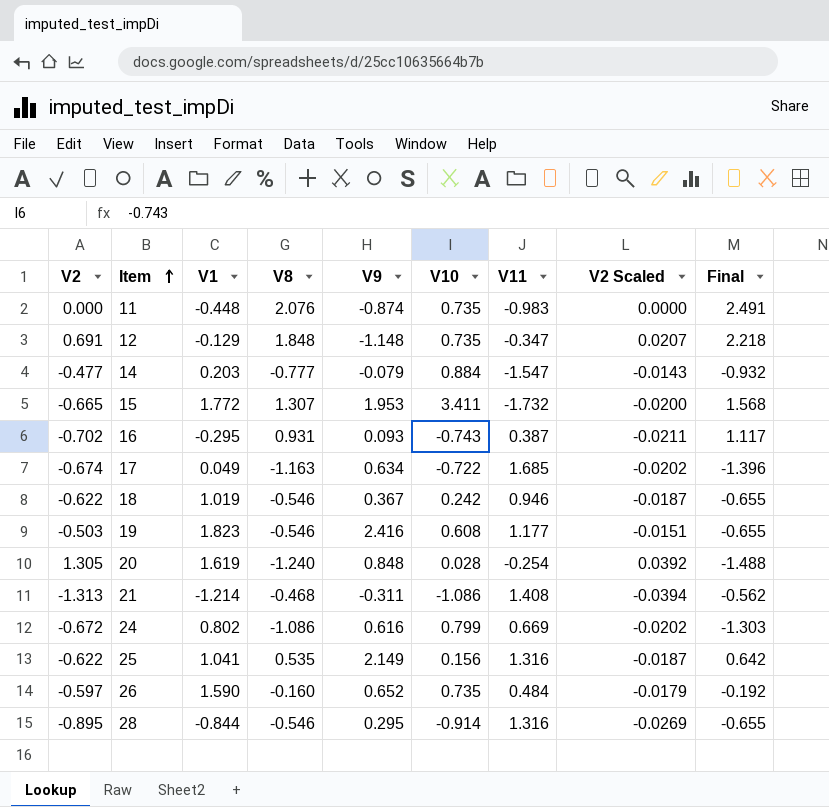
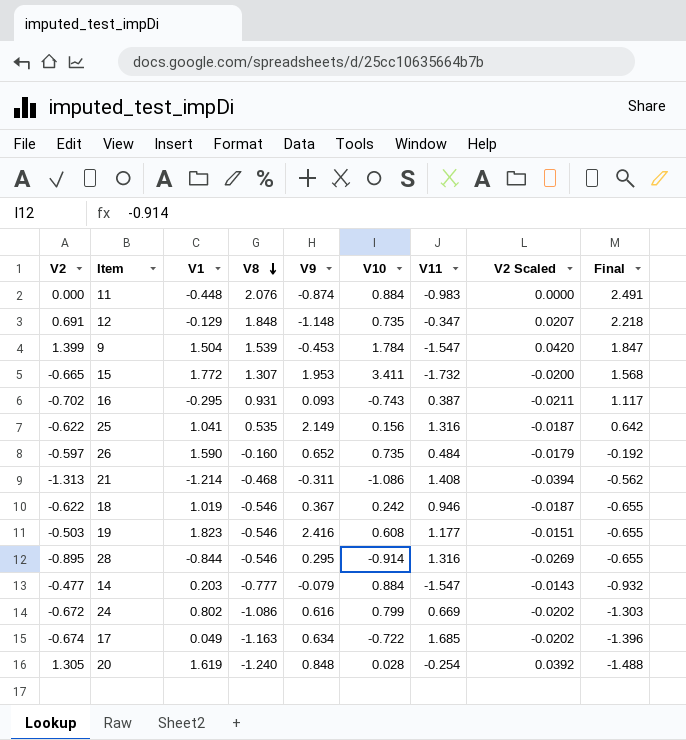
row order: Item ascending -> V8 descending
11 | V10: 0.735 -> 0.884
row 9: none -> 1.399 | 1.504 | 1.539 | -0.453 | 1.784 | -1.547 | 0.0420 | 1.847

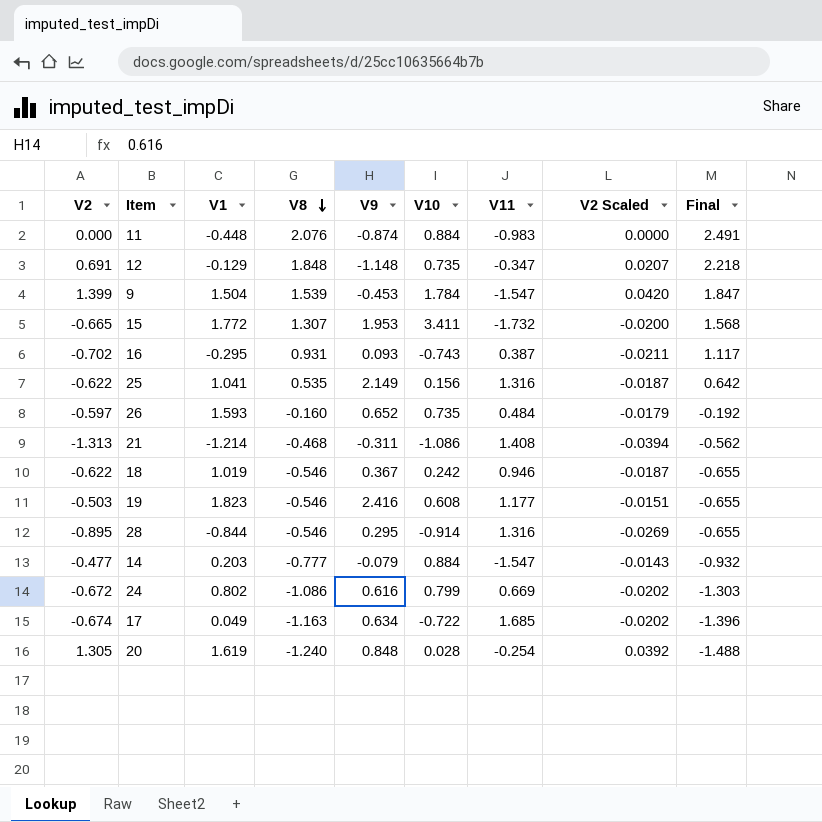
26 | V1: 1.590 -> 1.593

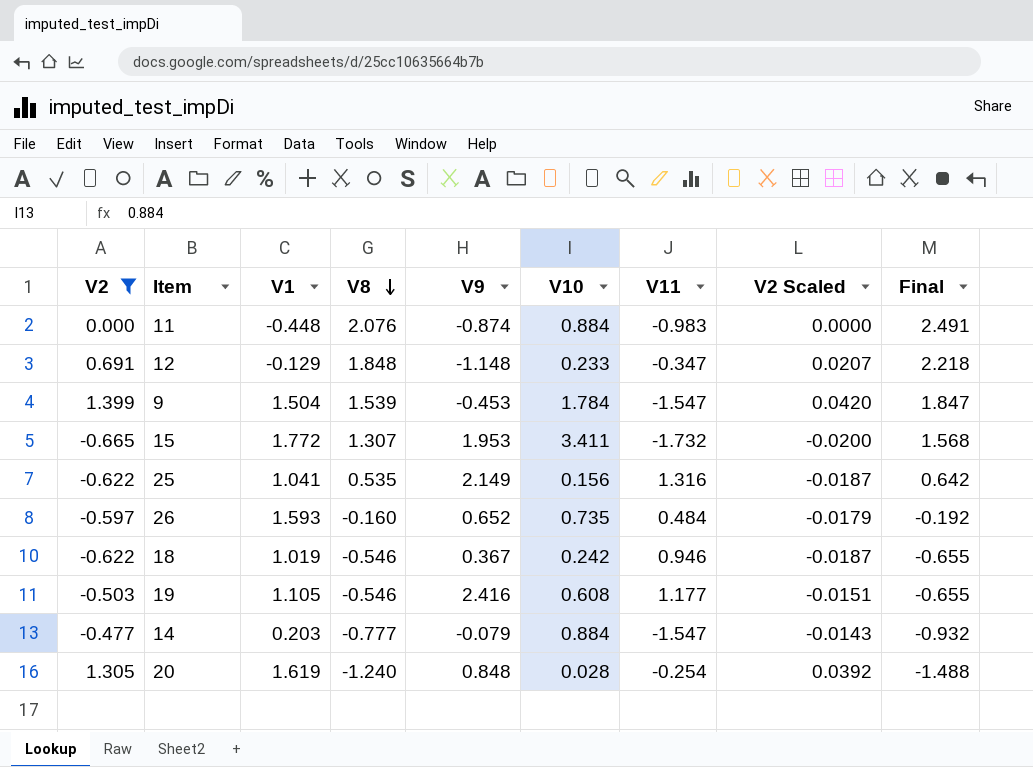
filter: none -> V2 >= -0.665
12 | V10: 0.735 -> 0.233
19 | V1: 1.823 -> 1.105

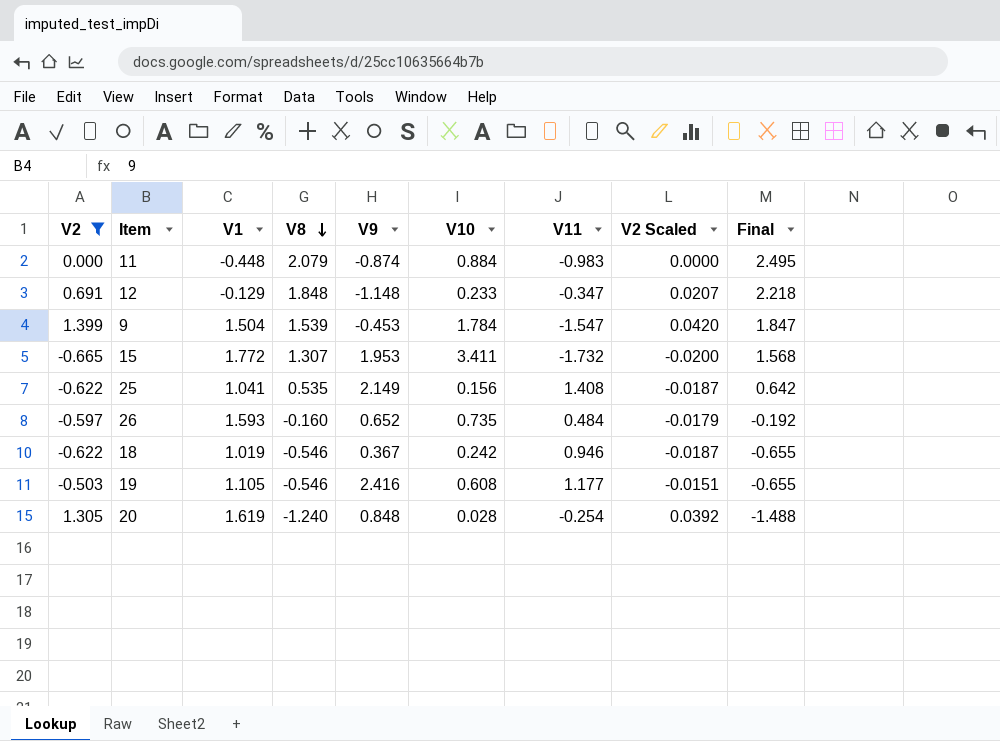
row 14: -0.477 | 0.203 | -0.777 | -0.079 | 0.884 | -1.547 | -0.0143 | -0.932 -> none
11 | V8: 2.076 -> 2.079
11 | Final: 2.491 -> 2.495
25 | V11: 1.316 -> 1.408

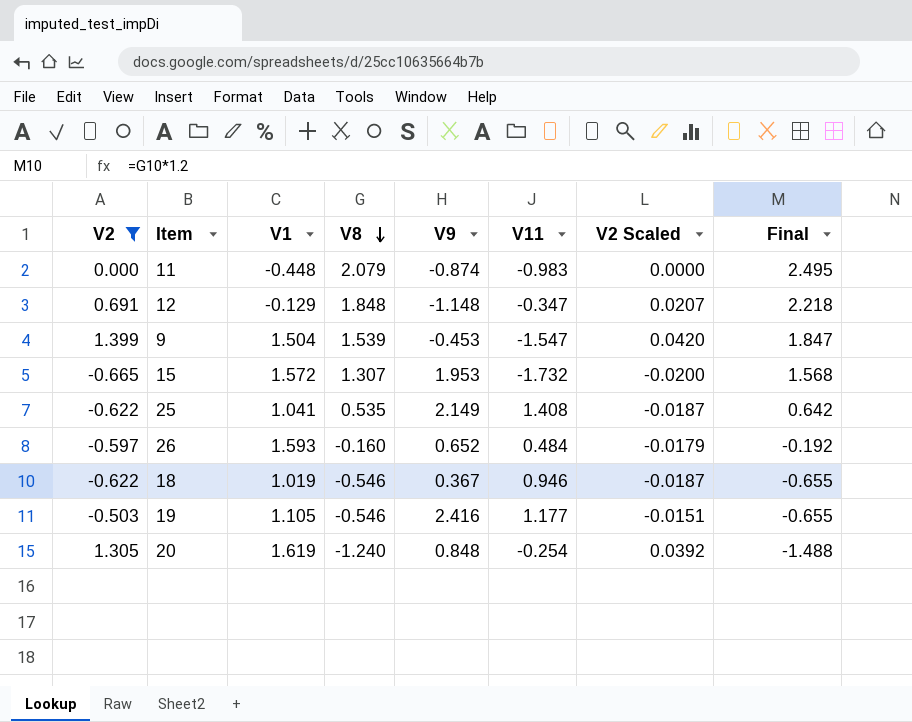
column V10 | position: 6 -> none
15 | V1: 1.772 -> 1.572

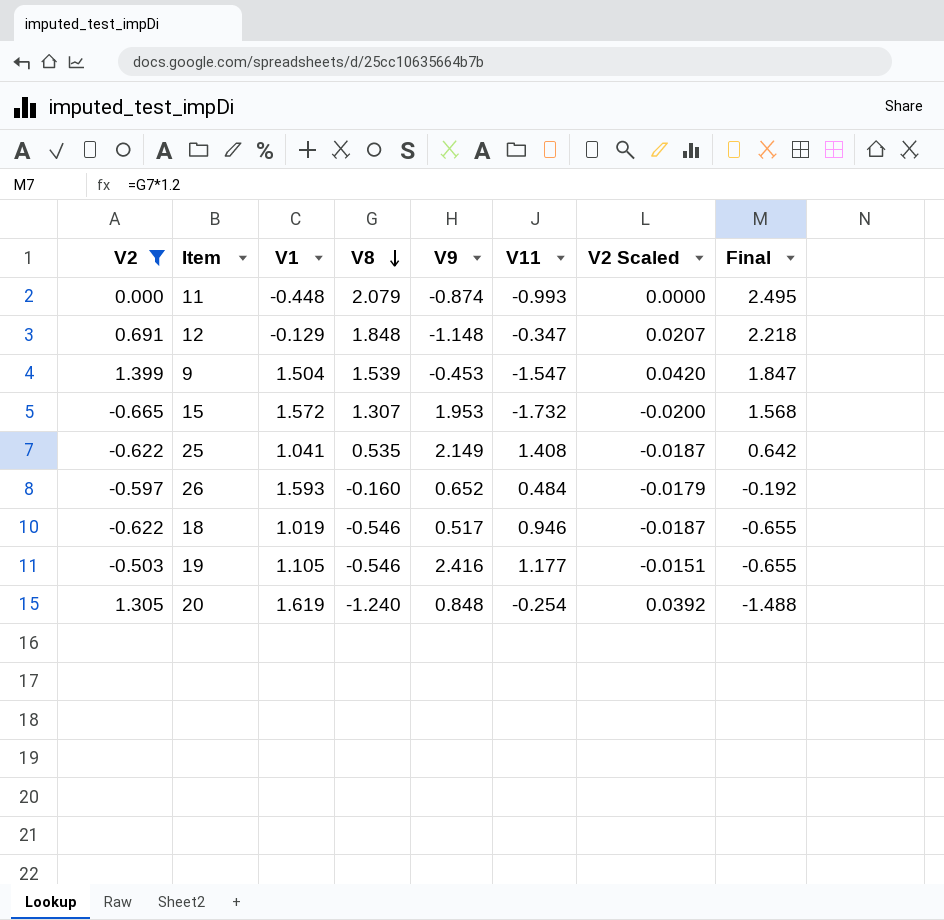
11 | V11: -0.983 -> -0.993
18 | V9: 0.367 -> 0.517

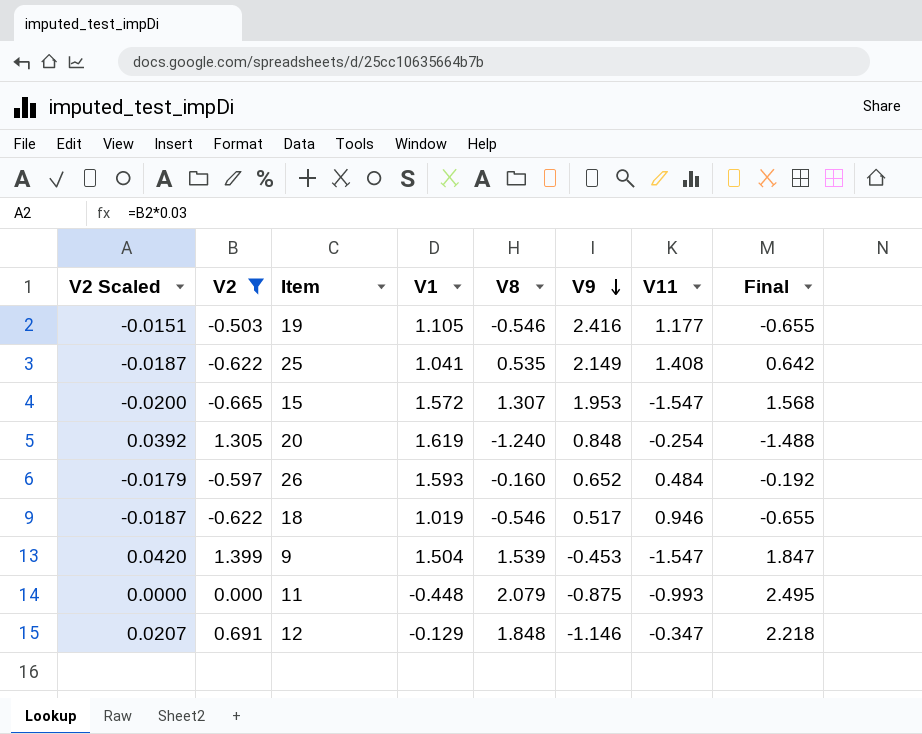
row order: V8 descending -> V9 descending
column V2 Scaled | position: 7 -> 1
15 | V11: -1.732 -> -1.547
11 | V9: -0.874 -> -0.875
12 | V9: -1.148 -> -1.146

